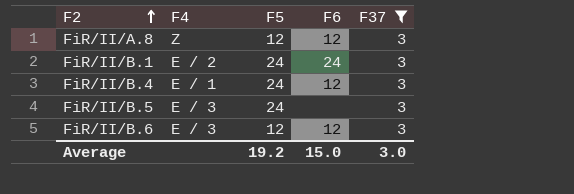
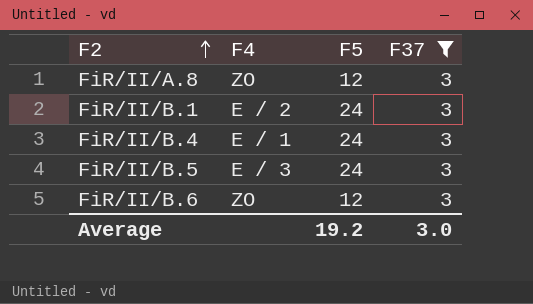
column F6 | position: 4 -> none
FiR/II/A.8 | F4: Z -> ZO
FiR/II/B.6 | F4: E / 3 -> ZO

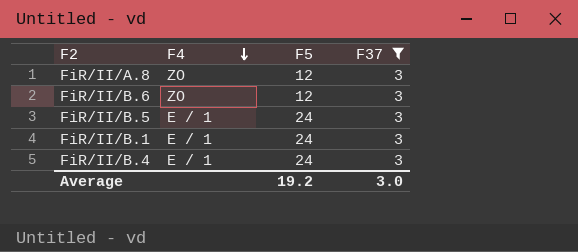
row order: F2 ascending -> F4 descending
FiR/II/B.5 | F4: E / 3 -> E / 1
FiR/II/B.1 | F4: E / 2 -> E / 1

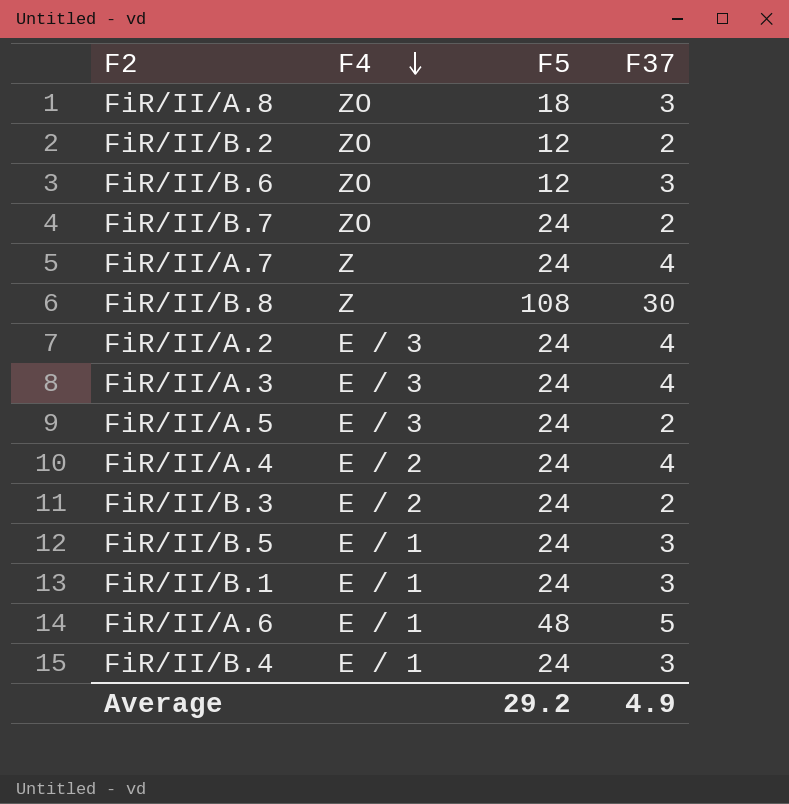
filter: F37 = 3 -> none
FiR/II/A.8 | F5: 12 -> 18
Average | F5: 19.2 -> 29.2
Average | F37: 3.0 -> 4.9

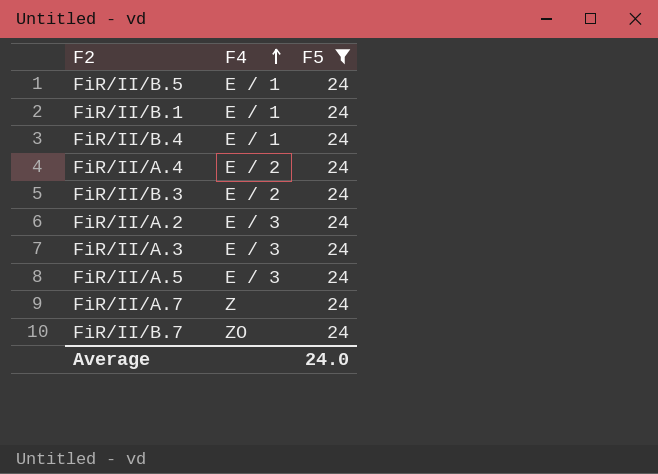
filter: none -> F5 = 24
row order: F4 descending -> F4 ascending
column F37 | position: 4 -> none
Average | F5: 29.2 -> 24.0

